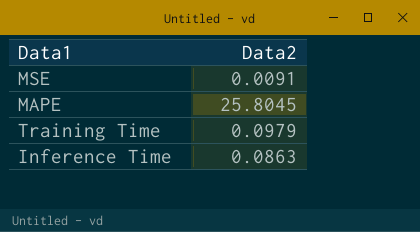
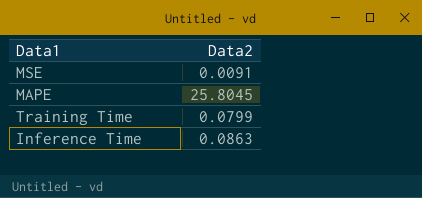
Training Time | Data2: 0.0979 -> 0.0799

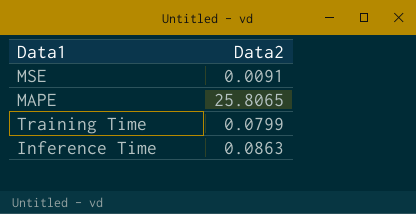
MAPE | Data2: 25.8045 -> 25.8065

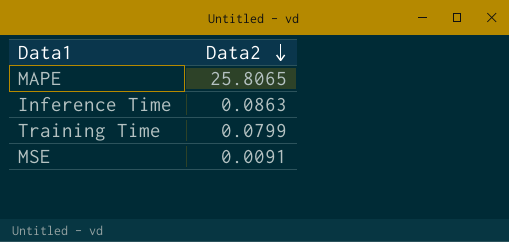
row order: none -> Data2 descending

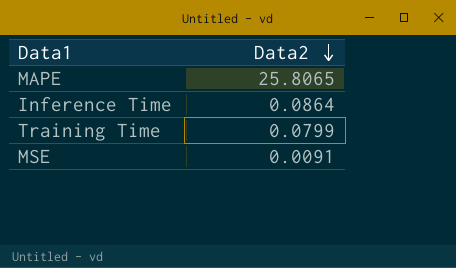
Inference Time | Data2: 0.0863 -> 0.0864

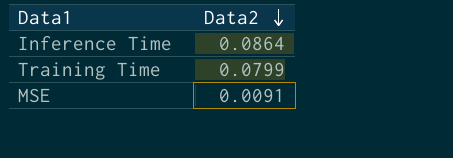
row MAPE: 25.8065 -> none

